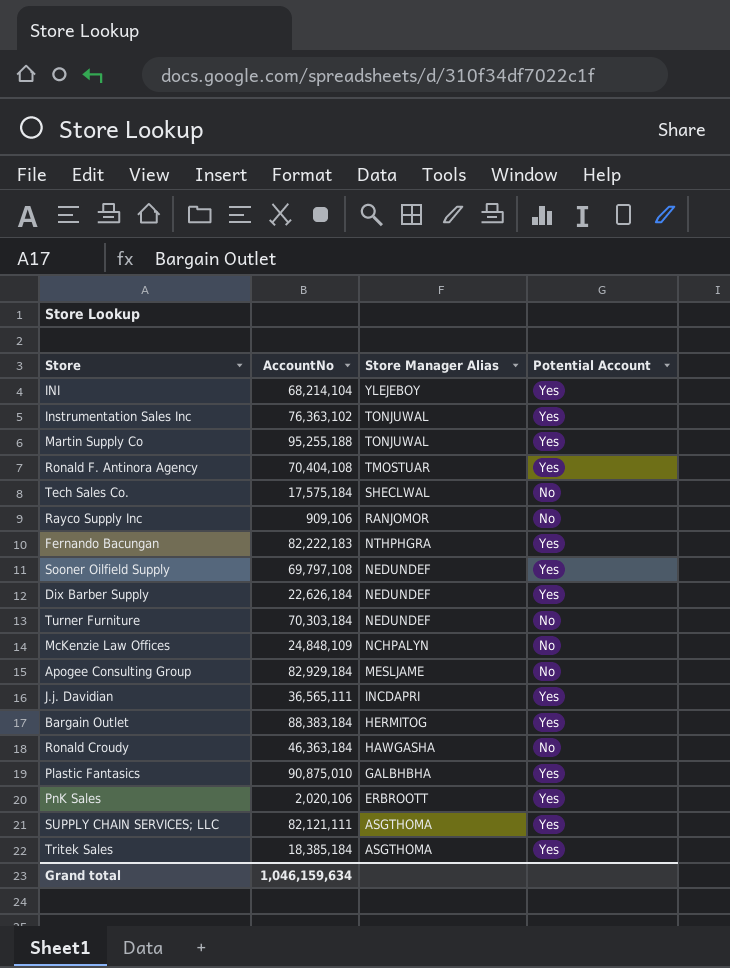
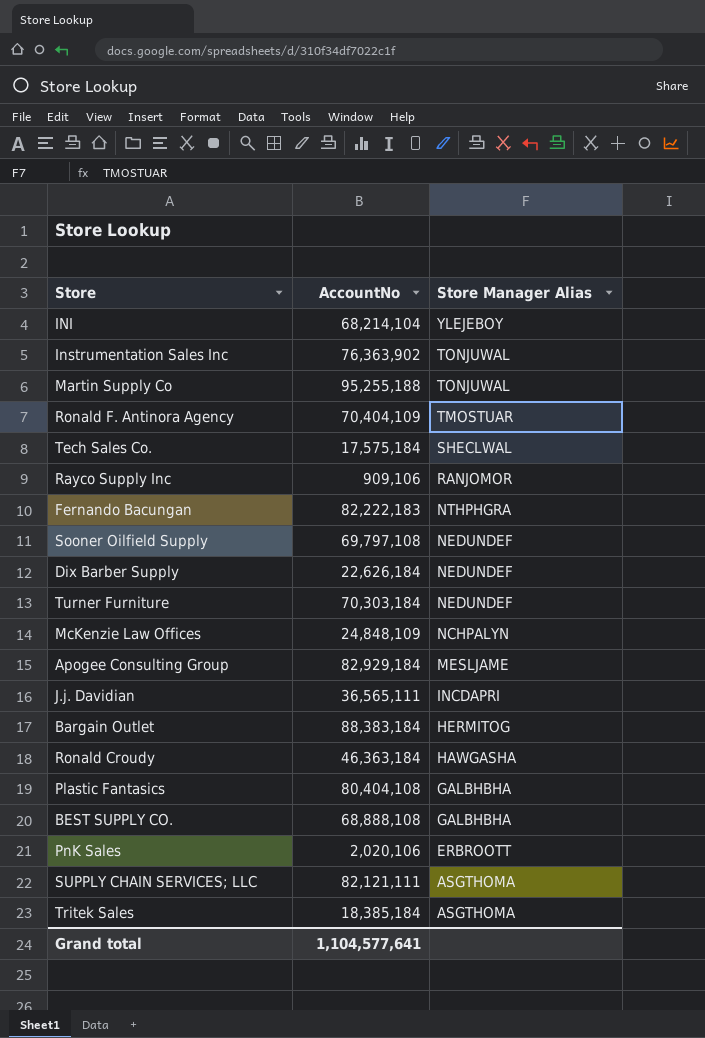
column Potential Account | position: 4 -> none
Instrumentation Sales Inc | AccountNo: 76,363,102 -> 76,363,902
Ronald F. Antinora Agency | AccountNo: 70,404,108 -> 70,404,109
Plastic Fantasics | AccountNo: 90,875,010 -> 80,404,108
row BEST SUPPLY CO.: none -> 68,888,108 | GALBHBHA
Grand total | AccountNo: 1,046,159,634 -> 1,104,577,641

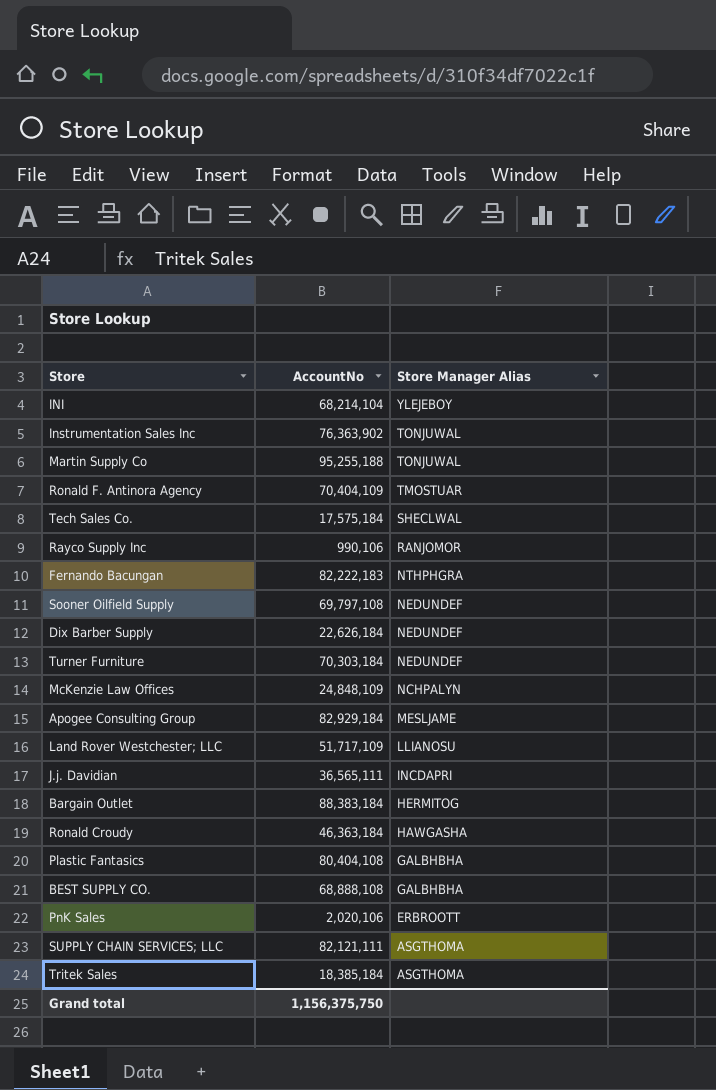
Rayco Supply Inc | AccountNo: 909,106 -> 990,106
row Land Rover Westchester; LLC: none -> 51,717,109 | LLIANOSU
Grand total | AccountNo: 1,104,577,641 -> 1,156,375,750

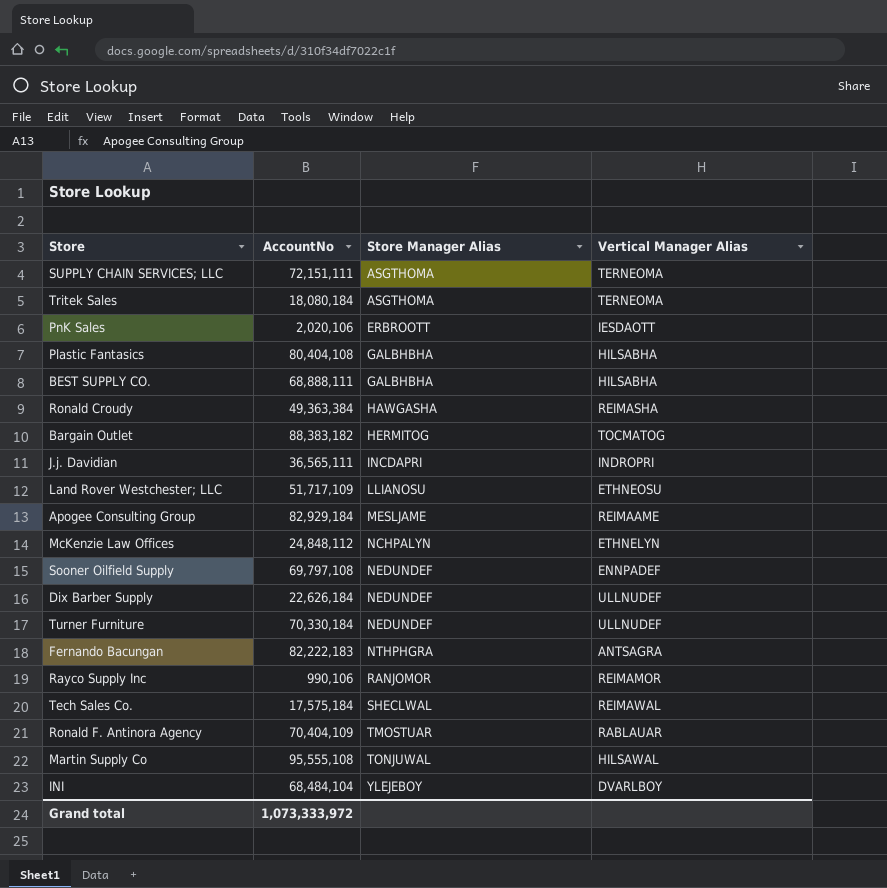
row order: Store Manager Alias descending -> Store Manager Alias ascending
column Vertical Manager Alias | position: none -> 4
row Instrumentation Sales Inc: 76,363,902 | TONJUWAL -> none
SUPPLY CHAIN SERVICES; LLC | AccountNo: 82,121,111 -> 72,151,111
Tritek Sales | AccountNo: 18,385,184 -> 18,080,184
BEST SUPPLY CO. | AccountNo: 68,888,108 -> 68,888,111
Ronald Croudy | AccountNo: 46,363,184 -> 49,363,384
Bargain Outlet | AccountNo: 88,383,184 -> 88,383,182
McKenzie Law Offices | AccountNo: 24,848,109 -> 24,848,112
Turner Furniture | AccountNo: 70,303,184 -> 70,330,184
Martin Supply Co | AccountNo: 95,255,188 -> 95,555,108
INI | AccountNo: 68,214,104 -> 68,484,104
Grand total | AccountNo: 1,156,375,750 -> 1,073,333,972

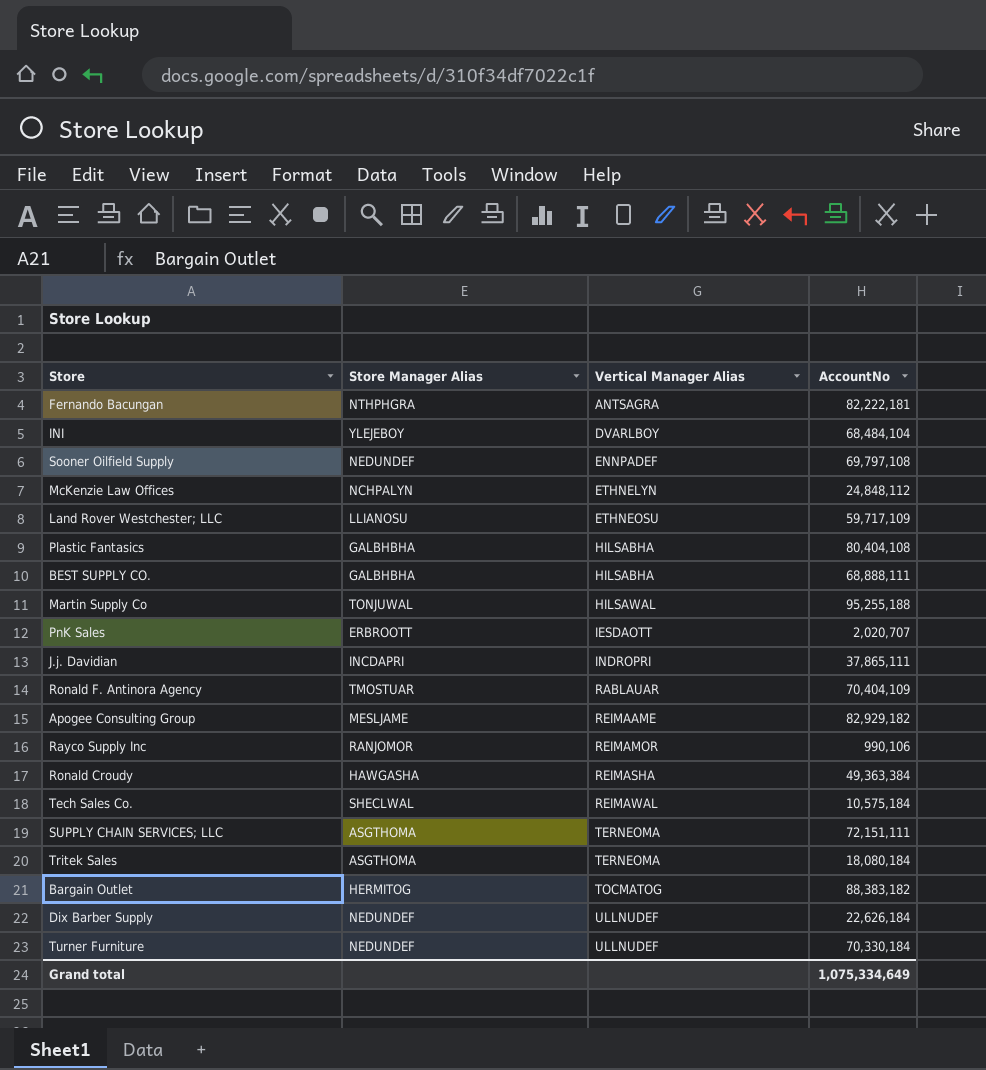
row order: Store Manager Alias ascending -> Vertical Manager Alias ascending
column AccountNo | position: 2 -> 4
Fernando Bacungan | AccountNo: 82,222,183 -> 82,222,181
Land Rover Westchester; LLC | AccountNo: 51,717,109 -> 59,717,109
Martin Supply Co | AccountNo: 95,555,108 -> 95,255,188
PnK Sales | AccountNo: 2,020,106 -> 2,020,707
J.j. Davidian | AccountNo: 36,565,111 -> 37,865,111
Apogee Consulting Group | AccountNo: 82,929,184 -> 82,929,182
Tech Sales Co. | AccountNo: 17,575,184 -> 10,575,184
Grand total | AccountNo: 1,073,333,972 -> 1,075,334,649

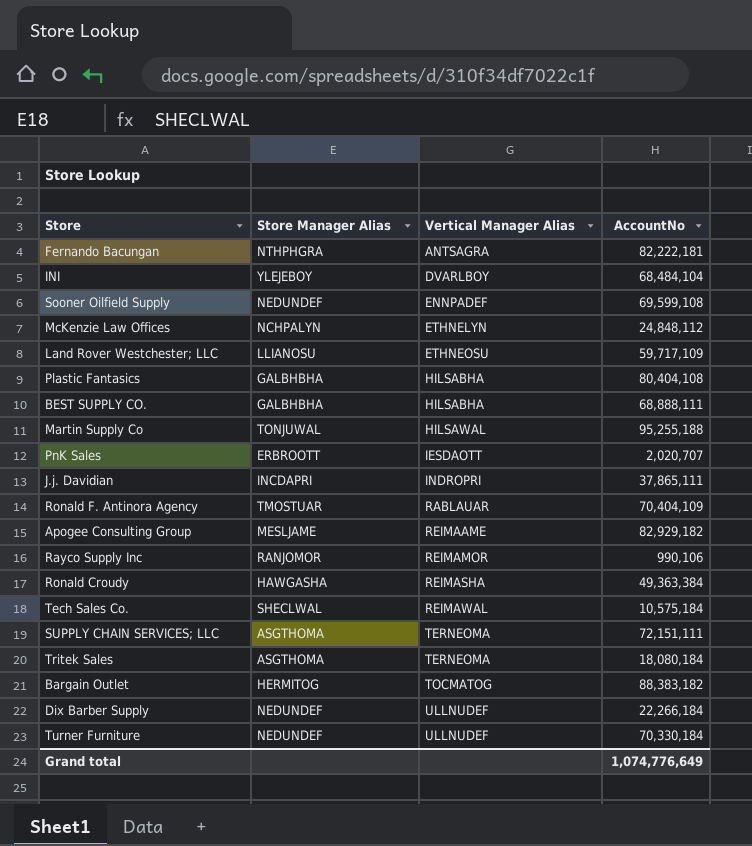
Sooner Oilfield Supply | AccountNo: 69,797,108 -> 69,599,108
Dix Barber Supply | AccountNo: 22,626,184 -> 22,266,184
Grand total | AccountNo: 1,075,334,649 -> 1,074,776,649

